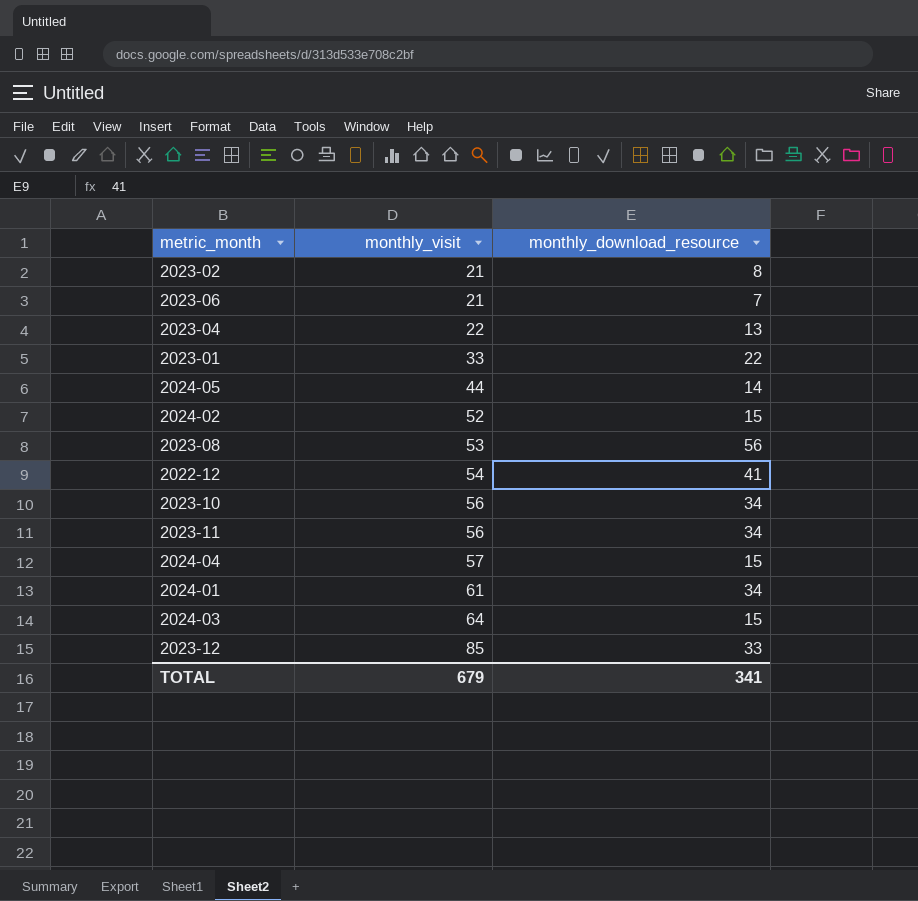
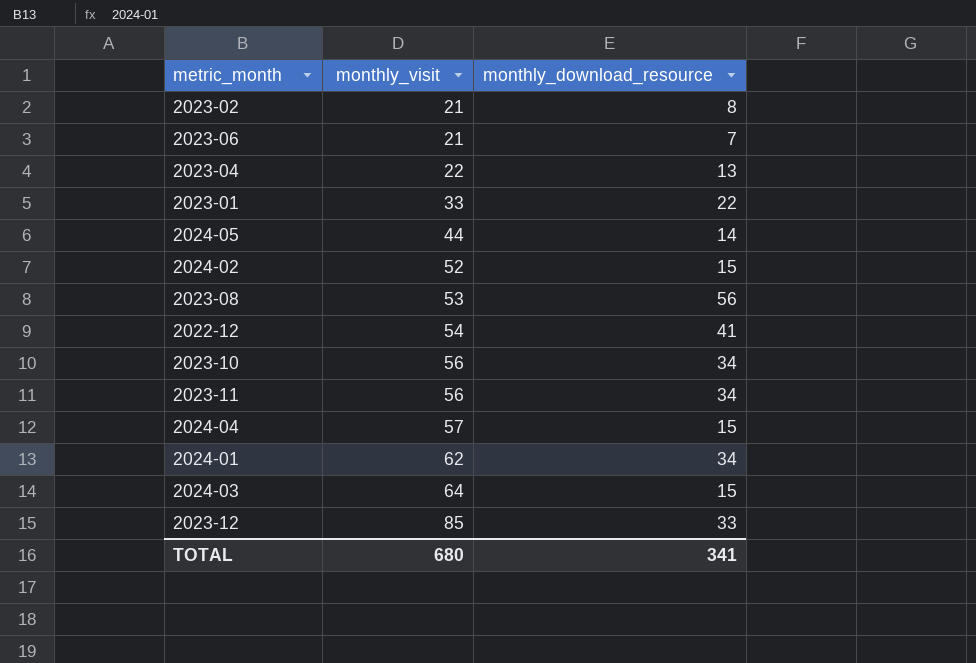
2024-01 | monthly_visit: 61 -> 62
TOTAL | monthly_visit: 679 -> 680

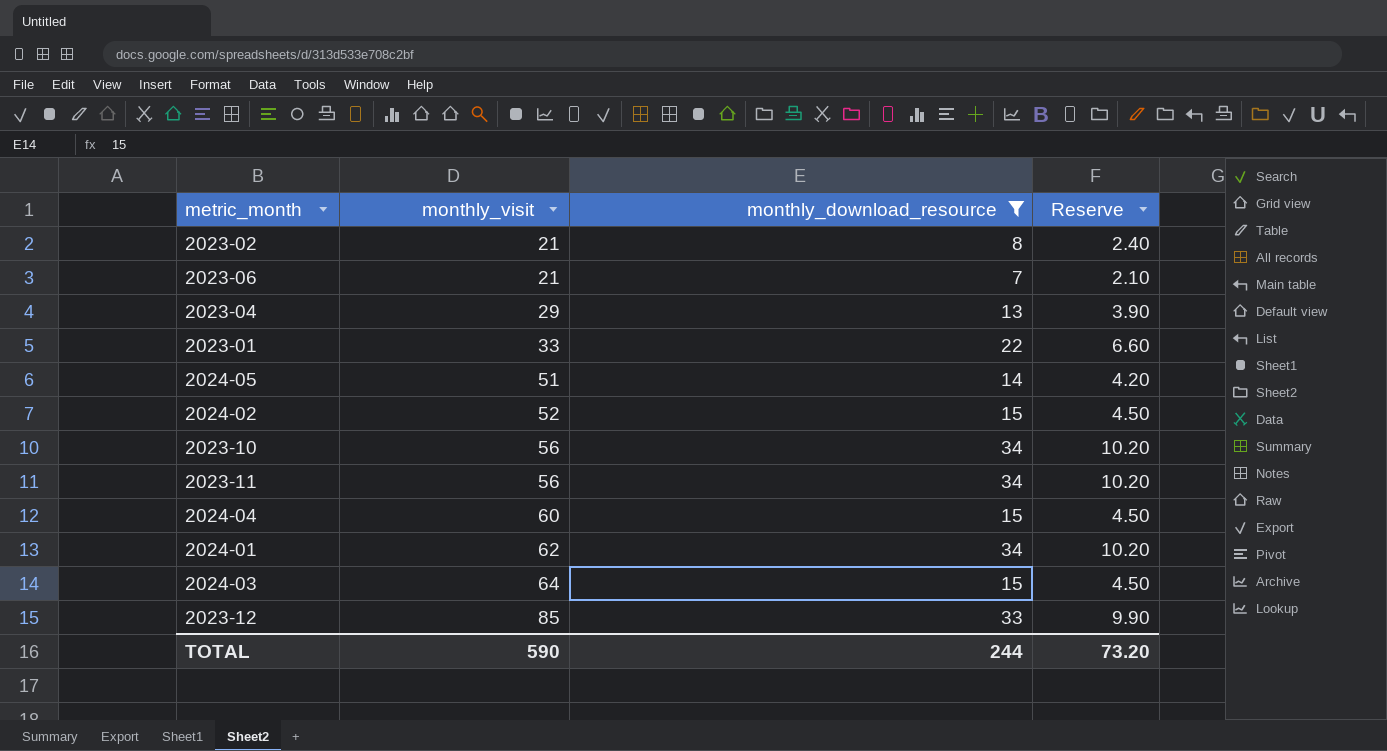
filter: none -> monthly_download_resource <= 34
column Reserve | formula: none -> [monthly_download_resource] * 0.3
2023-04 | monthly_visit: 22 -> 29
2024-05 | monthly_visit: 44 -> 51
2024-04 | monthly_visit: 57 -> 60
TOTAL | monthly_visit: 680 -> 590
TOTAL | monthly_download_resource: 341 -> 244

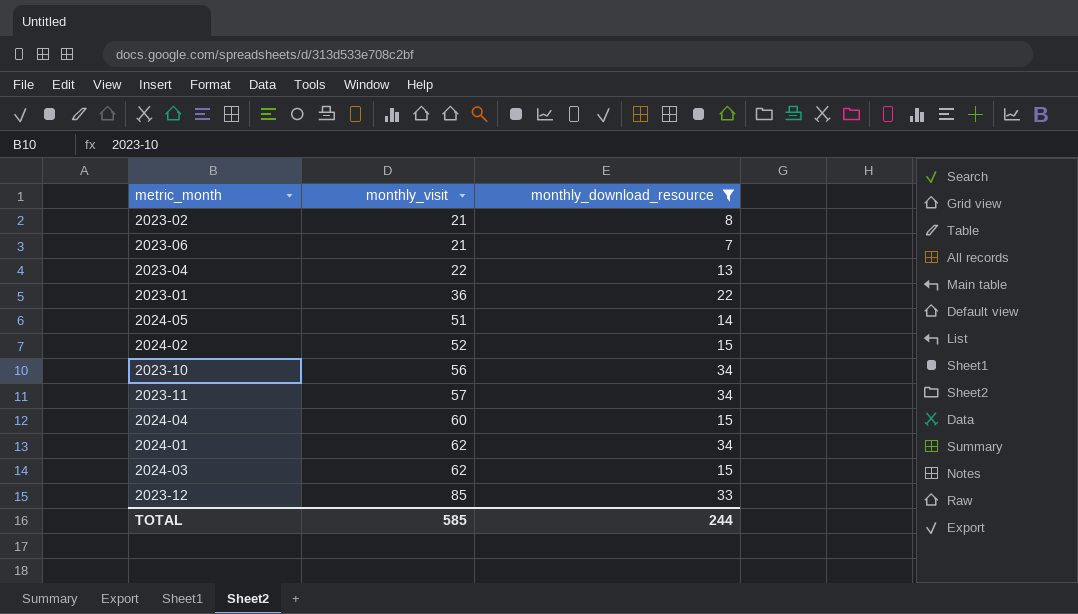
column Reserve | formula: [monthly_download_resource] * 0.3 -> none
2023-04 | monthly_visit: 29 -> 22
2023-01 | monthly_visit: 33 -> 36
2023-11 | monthly_visit: 56 -> 57
2024-03 | monthly_visit: 64 -> 62
TOTAL | monthly_visit: 590 -> 585

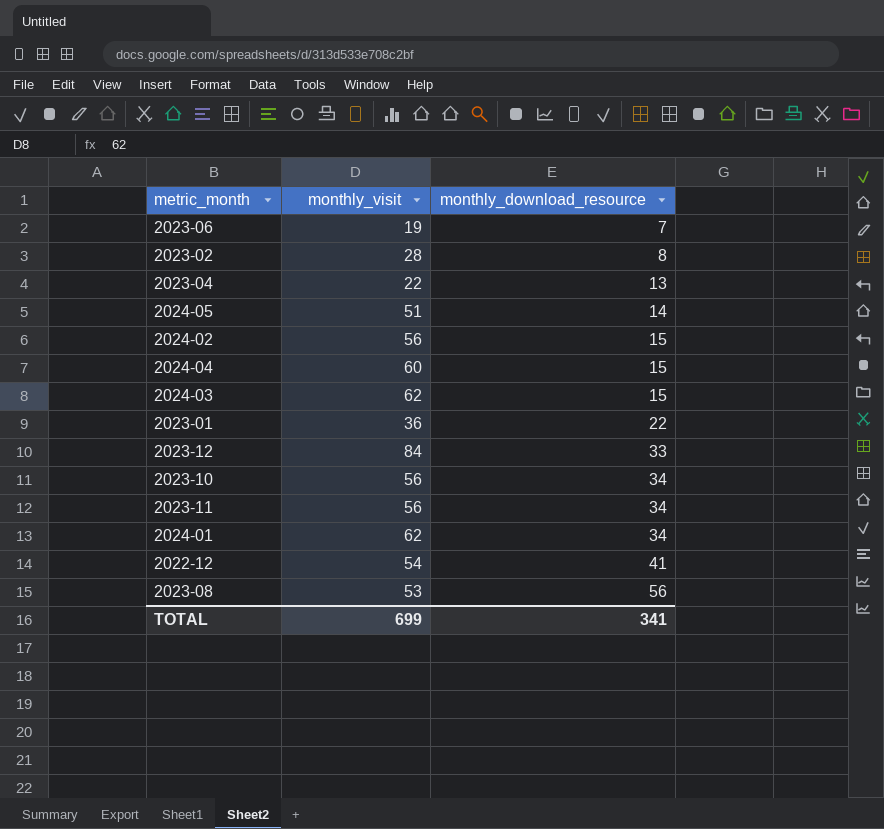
filter: monthly_download_resource <= 34 -> none
row order: monthly_visit ascending -> monthly_download_resource ascending
2023-06 | monthly_visit: 21 -> 19
2023-02 | monthly_visit: 21 -> 28
2024-02 | monthly_visit: 52 -> 56
2023-12 | monthly_visit: 85 -> 84
2023-11 | monthly_visit: 57 -> 56
TOTAL | monthly_visit: 585 -> 699
TOTAL | monthly_download_resource: 244 -> 341

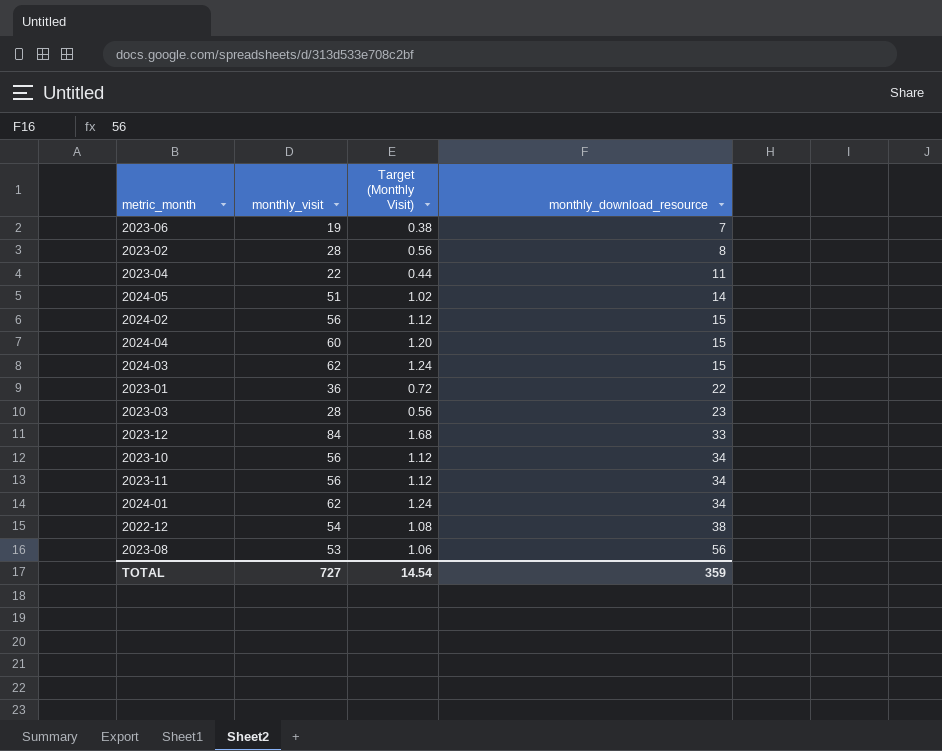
column Target (Monthly Visit) | formula: none -> [monthly_visit] * 0.02
2023-04 | monthly_download_resource: 13 -> 11
row 2023-03: none -> 28 | 0.56 | 23
2022-12 | monthly_download_resource: 41 -> 38
TOTAL | monthly_visit: 699 -> 727
TOTAL | monthly_download_resource: 341 -> 359

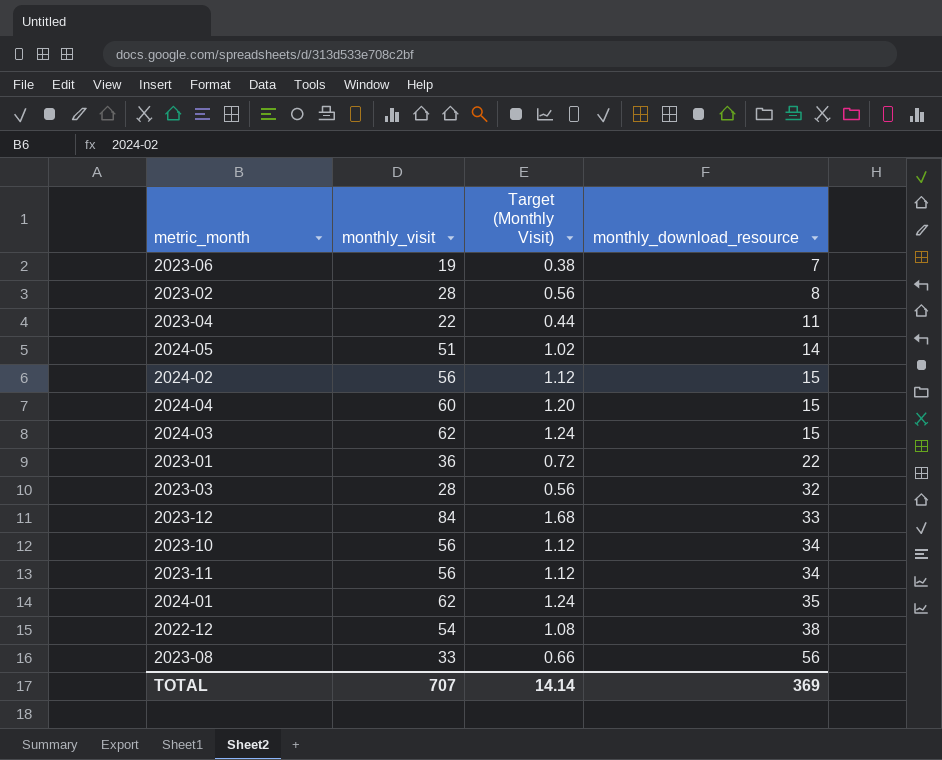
2023-03 | monthly_download_resource: 23 -> 32
2024-01 | monthly_download_resource: 34 -> 35
2023-08 | monthly_visit: 53 -> 33
2023-08 | Target (Monthly Visit): 1.06 -> 0.66
TOTAL | monthly_visit: 727 -> 707
TOTAL | Target (Monthly Visit): 14.54 -> 14.14
TOTAL | monthly_download_resource: 359 -> 369

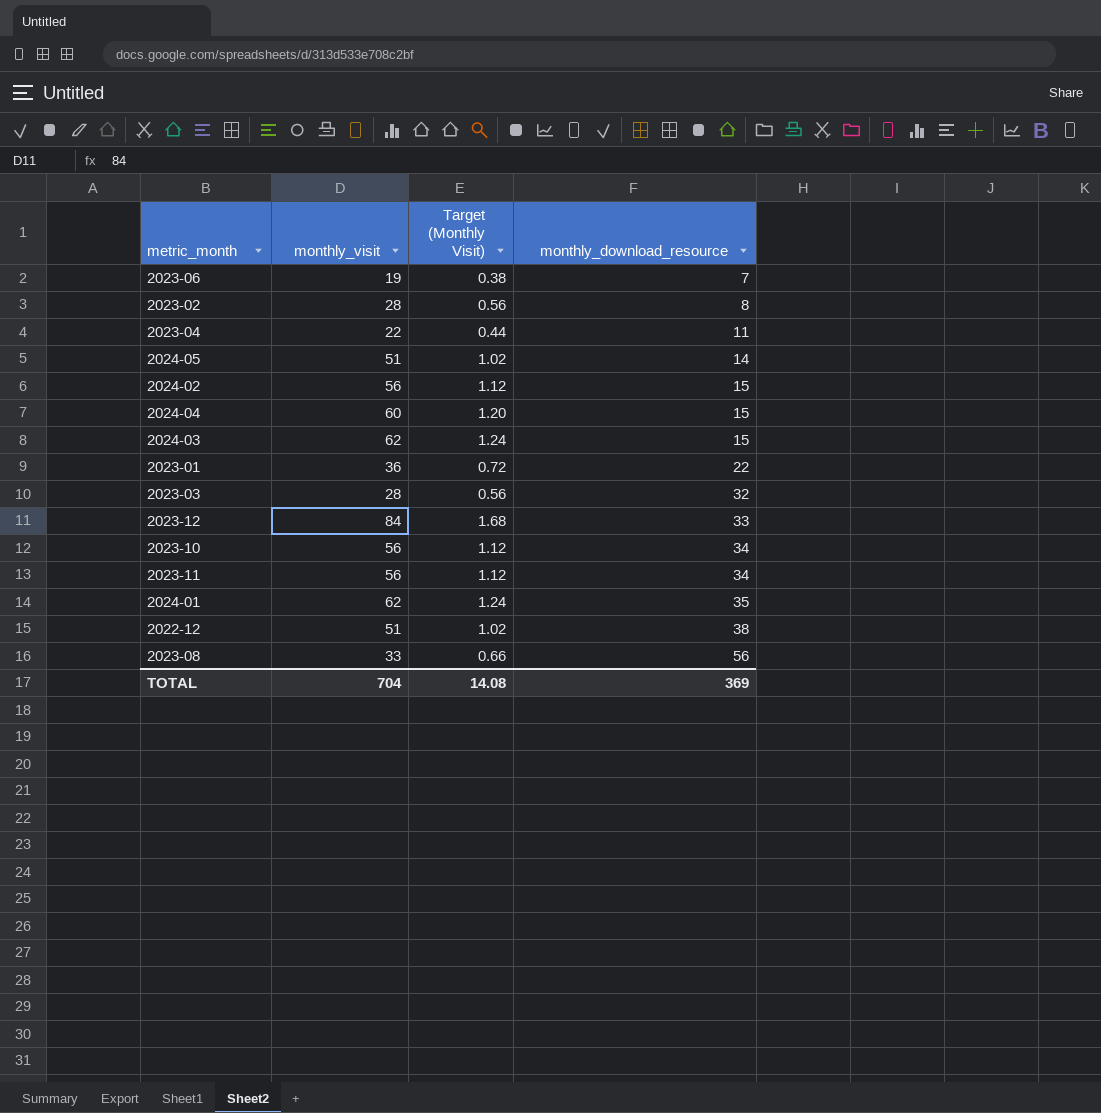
2022-12 | monthly_visit: 54 -> 51
2022-12 | Target (Monthly Visit): 1.08 -> 1.02
TOTAL | monthly_visit: 707 -> 704
TOTAL | Target (Monthly Visit): 14.14 -> 14.08

